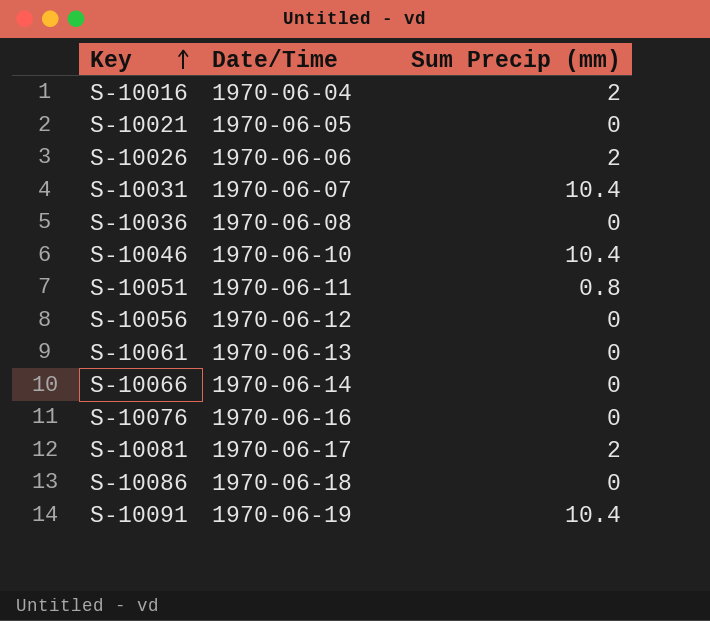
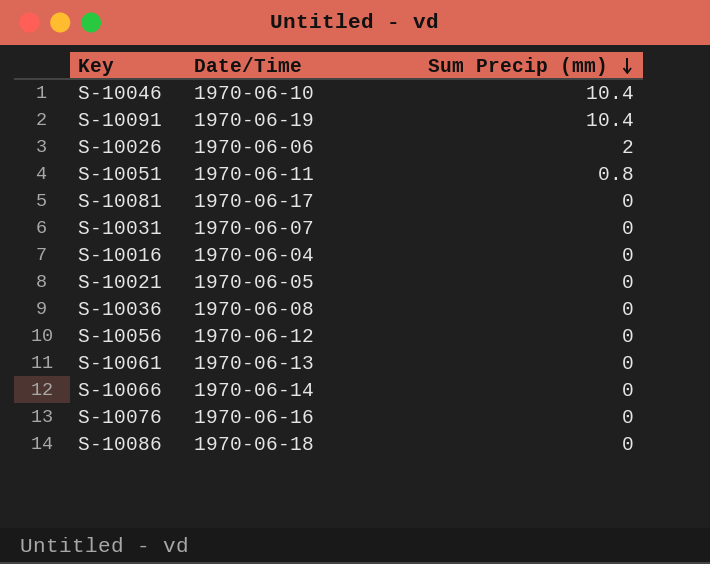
row order: Key ascending -> Sum Precip (mm) descending
S-10081 | Sum Precip (mm): 2 -> 0
S-10031 | Sum Precip (mm): 10.4 -> 0
S-10016 | Sum Precip (mm): 2 -> 0

